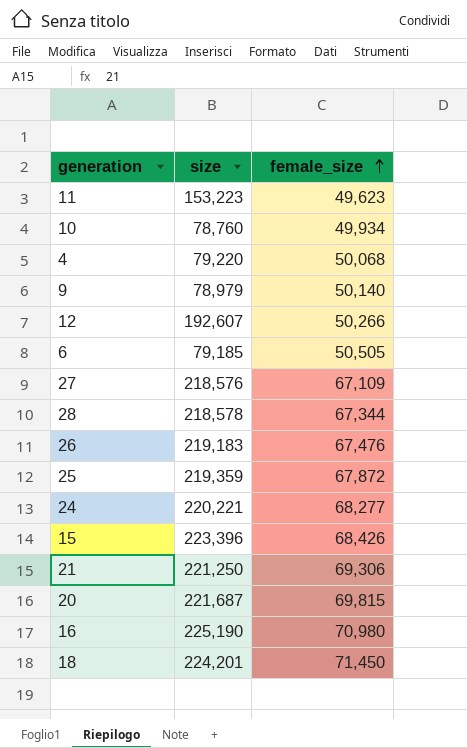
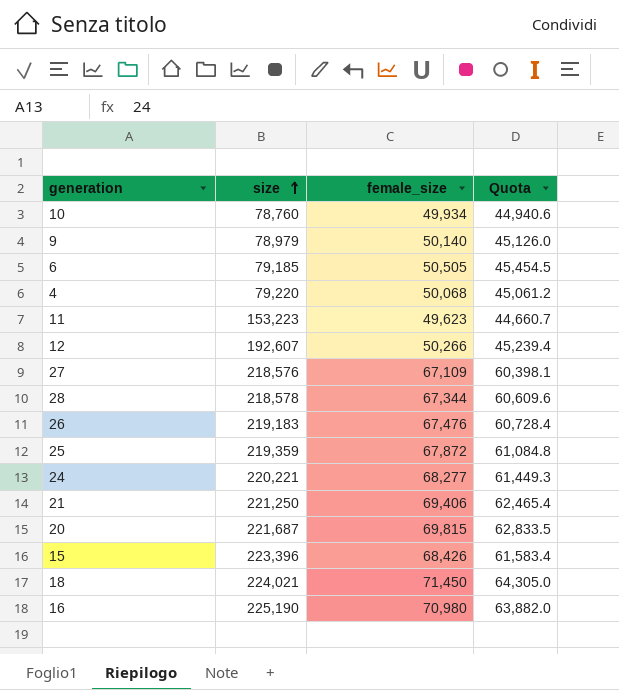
row order: female_size ascending -> size ascending
column Quota | formula: none -> [female_size] * 0.9
21 | female_size: 69,306 -> 69,406
18 | size: 224,201 -> 224,021

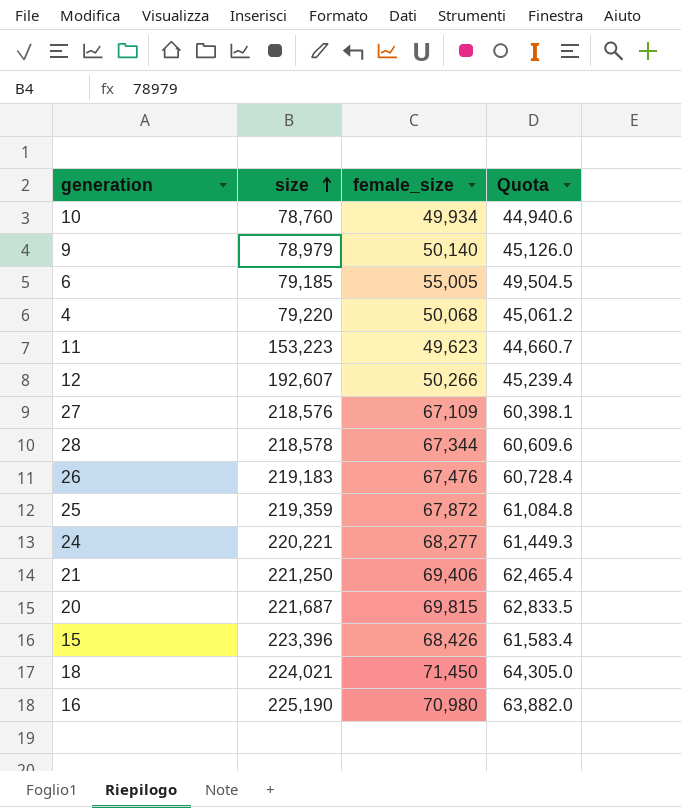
6 | female_size: 50,505 -> 55,005
6 | Quota: 45,454.5 -> 49,504.5

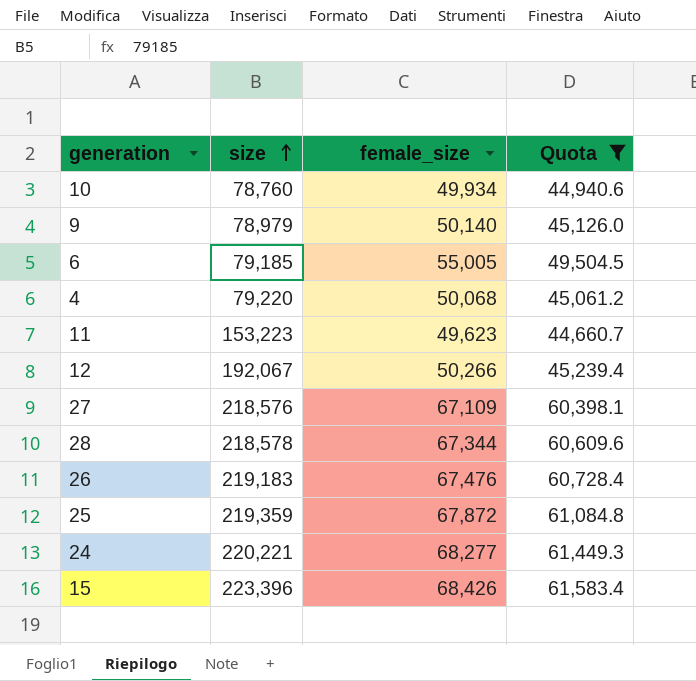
filter: none -> Quota <= 61,583.4
12 | size: 192,607 -> 192,067

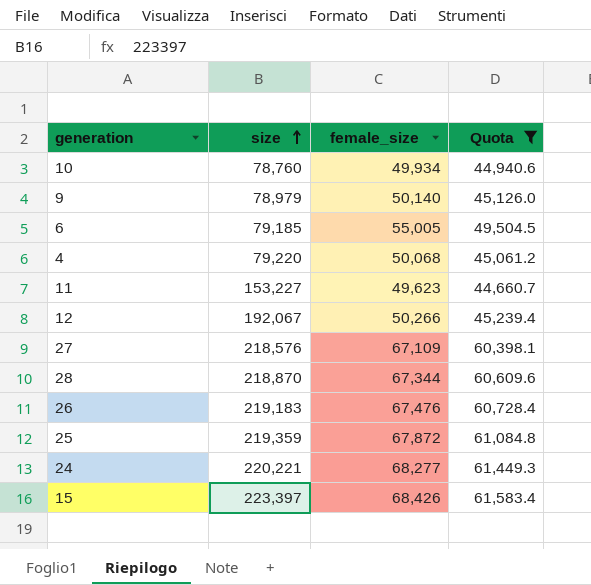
11 | size: 153,223 -> 153,227
28 | size: 218,578 -> 218,870
15 | size: 223,396 -> 223,397

